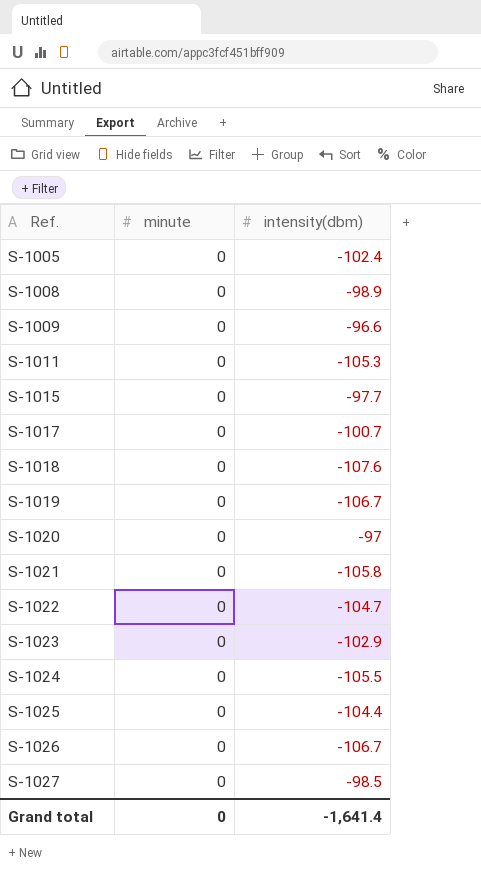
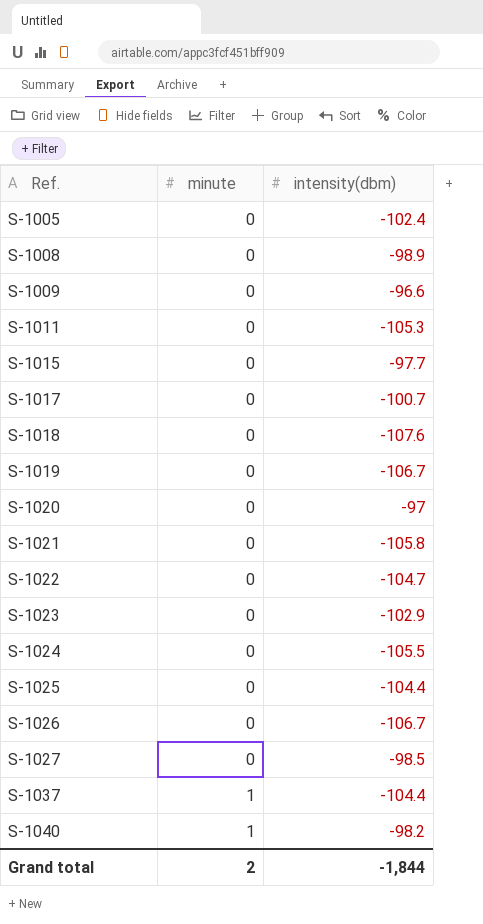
row S-1037: none -> 1 | -104.4
row S-1040: none -> 1 | -98.2
Grand total | minute: 0 -> 2
Grand total | intensity(dbm): -1,641.4 -> -1,844

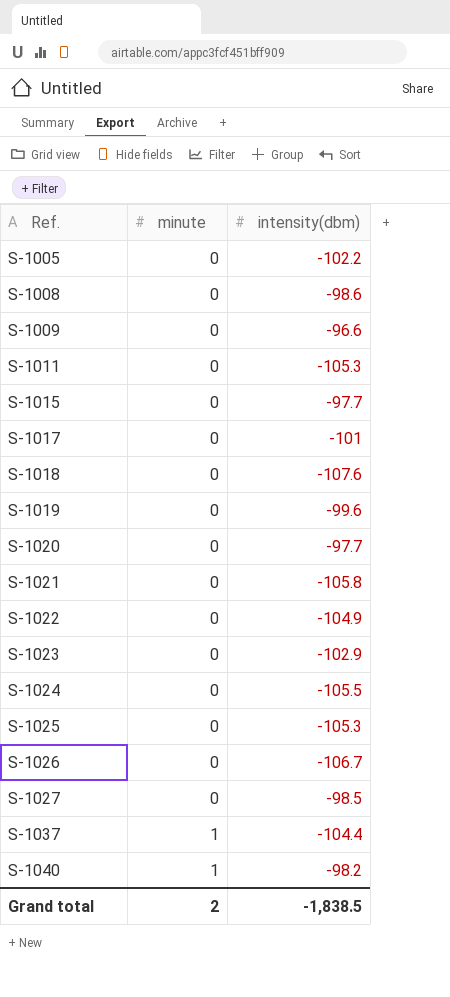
S-1005 | intensity(dbm): -102.4 -> -102.2
S-1008 | intensity(dbm): -98.9 -> -98.6
S-1017 | intensity(dbm): -100.7 -> -101
S-1019 | intensity(dbm): -106.7 -> -99.6
S-1020 | intensity(dbm): -97 -> -97.7
S-1022 | intensity(dbm): -104.7 -> -104.9
S-1025 | intensity(dbm): -104.4 -> -105.3
Grand total | intensity(dbm): -1,844 -> -1,838.5

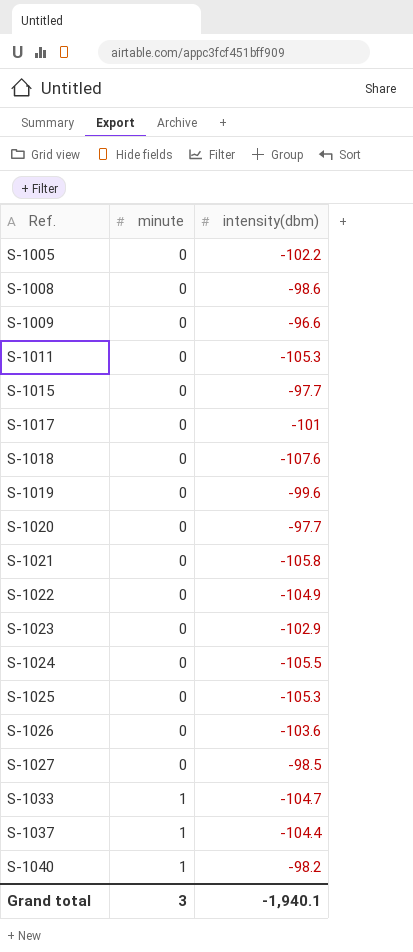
S-1026 | intensity(dbm): -106.7 -> -103.6
row S-1033: none -> 1 | -104.7
Grand total | minute: 2 -> 3
Grand total | intensity(dbm): -1,838.5 -> -1,940.1

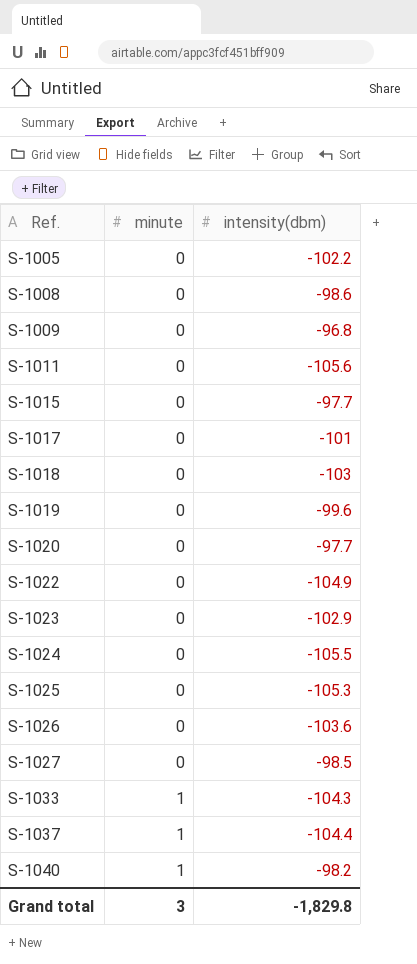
row S-1021: 0 | -105.8 -> none
S-1009 | intensity(dbm): -96.6 -> -96.8
S-1011 | intensity(dbm): -105.3 -> -105.6
S-1018 | intensity(dbm): -107.6 -> -103
S-1033 | intensity(dbm): -104.7 -> -104.3
Grand total | intensity(dbm): -1,940.1 -> -1,829.8

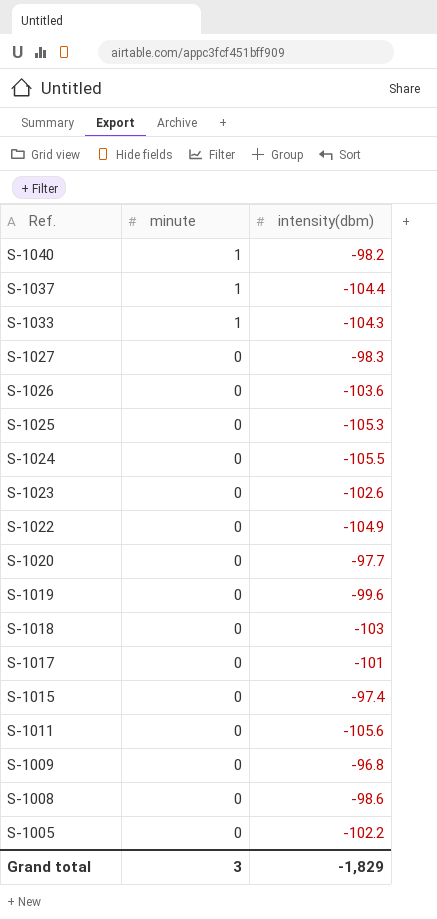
row order: Ref. ascending -> Ref. descending
S-1027 | intensity(dbm): -98.5 -> -98.3
S-1023 | intensity(dbm): -102.9 -> -102.6
S-1015 | intensity(dbm): -97.7 -> -97.4
Grand total | intensity(dbm): -1,829.8 -> -1,829

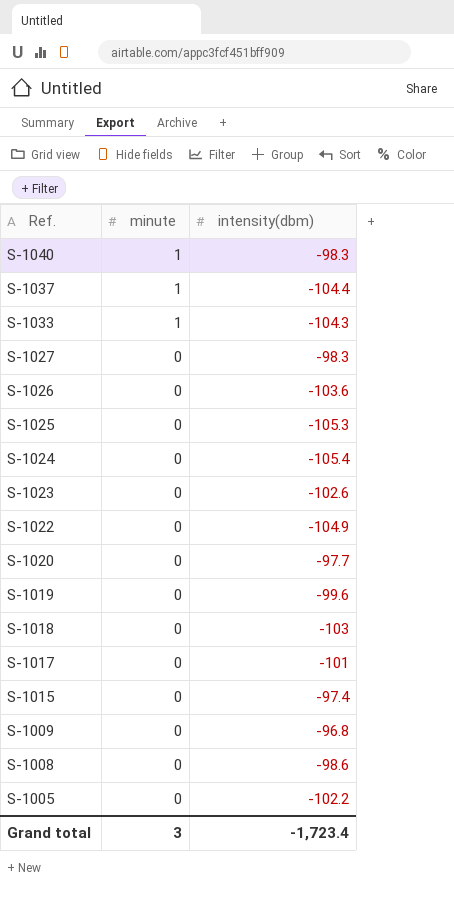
row S-1011: 0 | -105.6 -> none
S-1040 | intensity(dbm): -98.2 -> -98.3
S-1024 | intensity(dbm): -105.5 -> -105.4
Grand total | intensity(dbm): -1,829 -> -1,723.4

